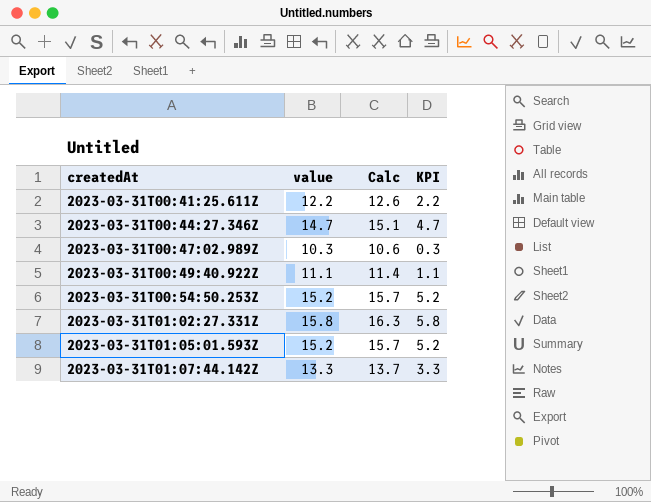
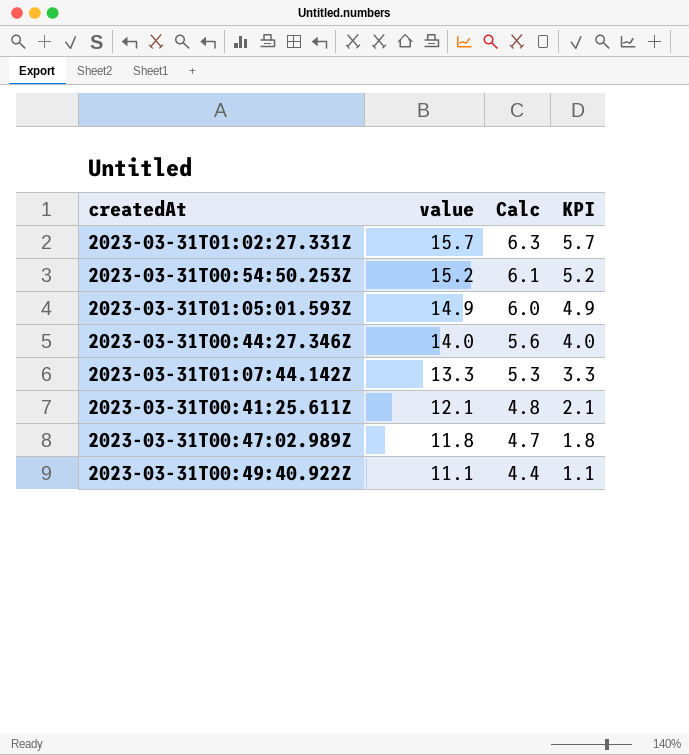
row order: createdAt ascending -> value descending
column Calc | formula: [value] * 1.03 -> [value] * 0.4
2023-03-31T01:02:27.331Z | value: 15.8 -> 15.7
2023-03-31T01:02:27.331Z | KPI: 5.8 -> 5.7
2023-03-31T01:05:01.593Z | value: 15.2 -> 14.9
2023-03-31T01:05:01.593Z | KPI: 5.2 -> 4.9
2023-03-31T00:44:27.346Z | value: 14.7 -> 14.0
2023-03-31T00:44:27.346Z | KPI: 4.7 -> 4.0
2023-03-31T00:41:25.611Z | value: 12.2 -> 12.1
2023-03-31T00:41:25.611Z | KPI: 2.2 -> 2.1
2023-03-31T00:47:02.989Z | value: 10.3 -> 11.8
2023-03-31T00:47:02.989Z | KPI: 0.3 -> 1.8

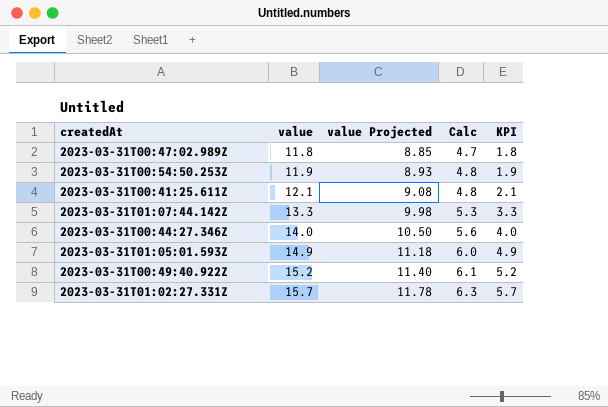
row order: value descending -> value ascending
column value Projected | formula: none -> [value] * 0.75
2023-03-31T00:54:50.253Z | value: 15.2 -> 11.9
2023-03-31T00:54:50.253Z | Calc: 6.1 -> 4.8
2023-03-31T00:54:50.253Z | KPI: 5.2 -> 1.9
2023-03-31T00:49:40.922Z | value: 11.1 -> 15.2
2023-03-31T00:49:40.922Z | Calc: 4.4 -> 6.1
2023-03-31T00:49:40.922Z | KPI: 1.1 -> 5.2

